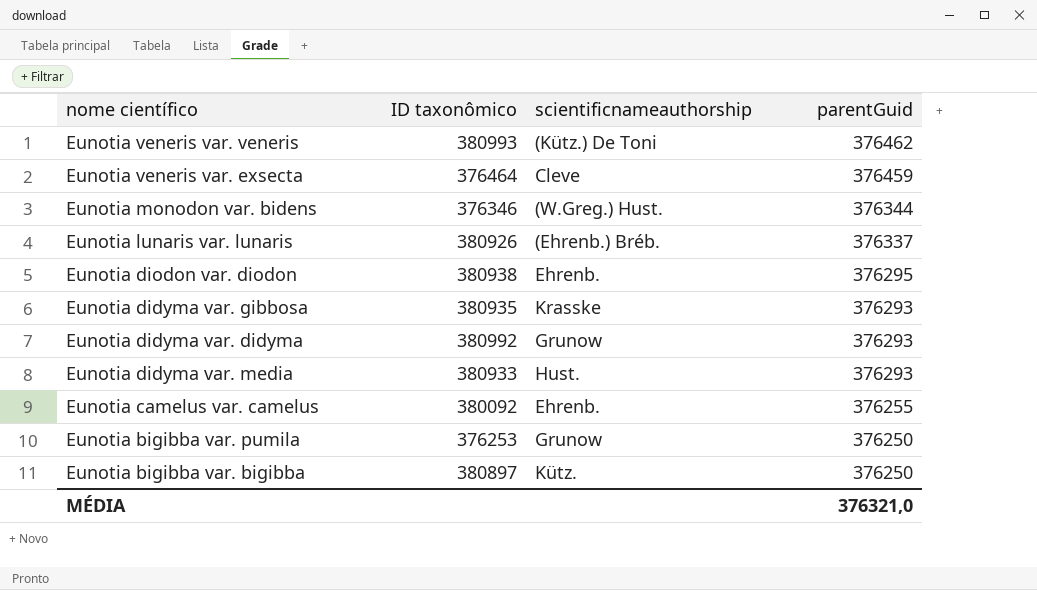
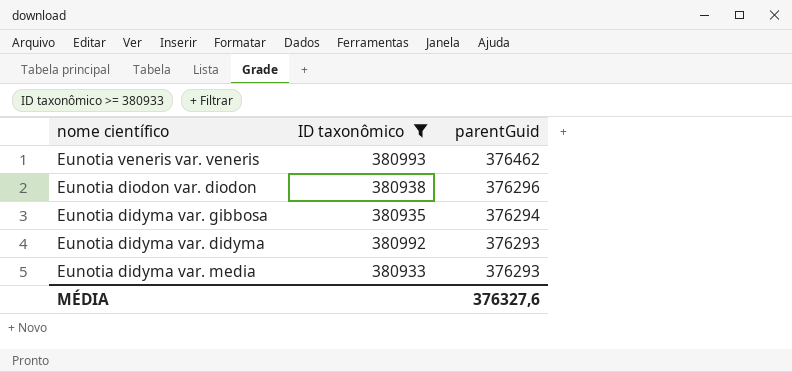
filter: none -> ID taxonômico >= 380933
column scientificnameauthorship | position: 3 -> none
Eunotia diodon var. diodon | parentGuid: 376295 -> 376296
Eunotia didyma var. gibbosa | parentGuid: 376293 -> 376294
MÉDIA | parentGuid: 376321,0 -> 376327,6

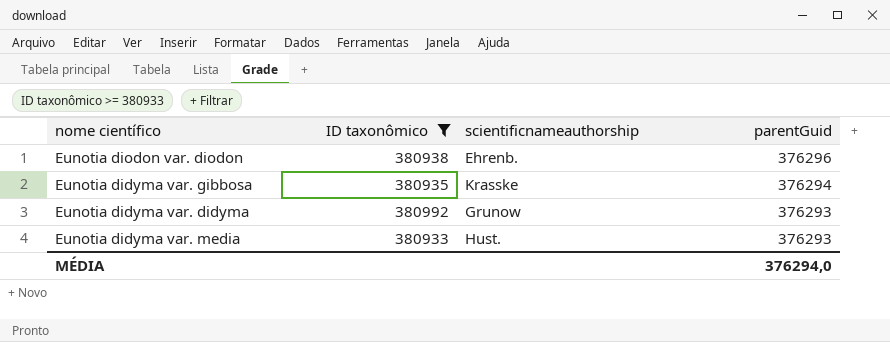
column scientificnameauthorship | position: none -> 3
row Eunotia veneris var. veneris: 380993 | 376462 -> none
MÉDIA | parentGuid: 376327,6 -> 376294,0

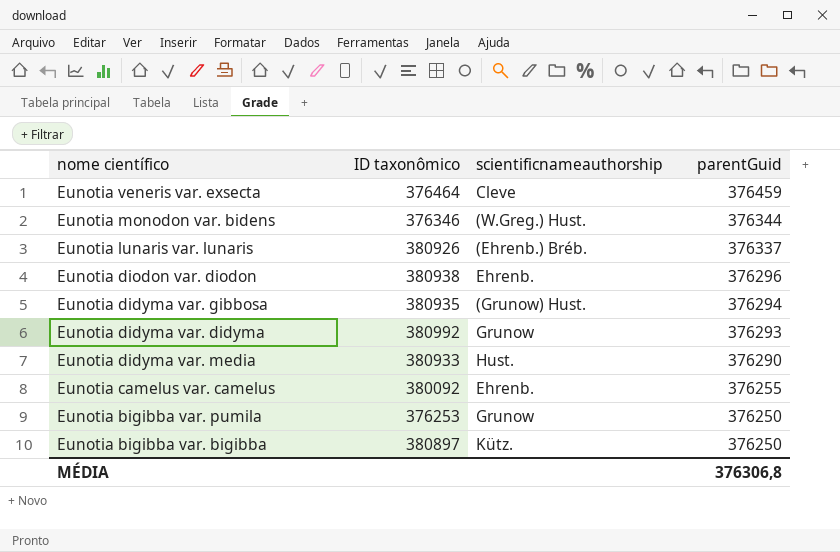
filter: ID taxonômico >= 380933 -> none
Eunotia didyma var. gibbosa | scientificnameauthorship: Krasske -> (Grunow) Hust.
Eunotia didyma var. media | parentGuid: 376293 -> 376290
MÉDIA | parentGuid: 376294,0 -> 376306,8

